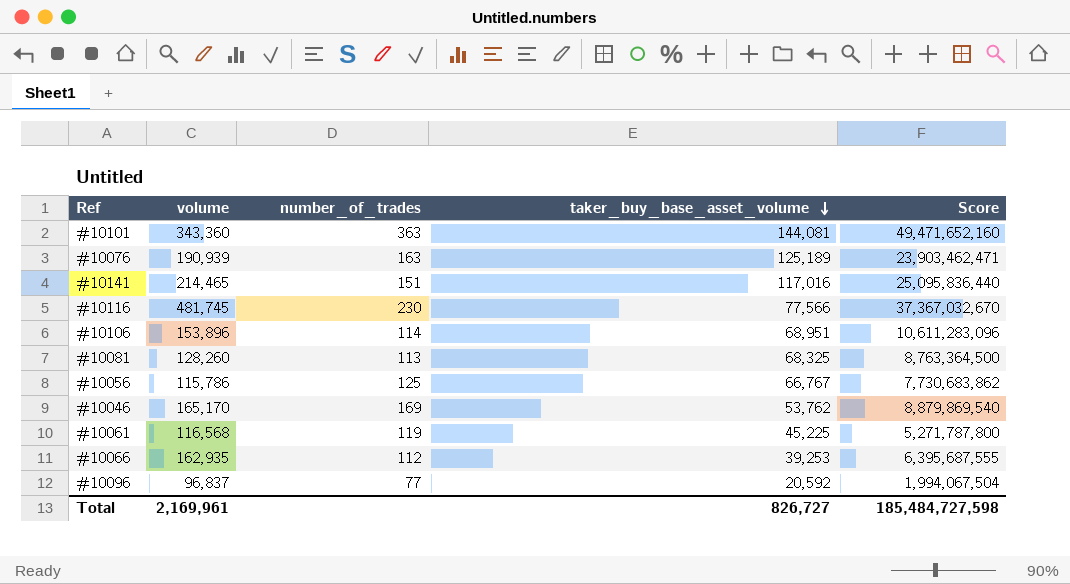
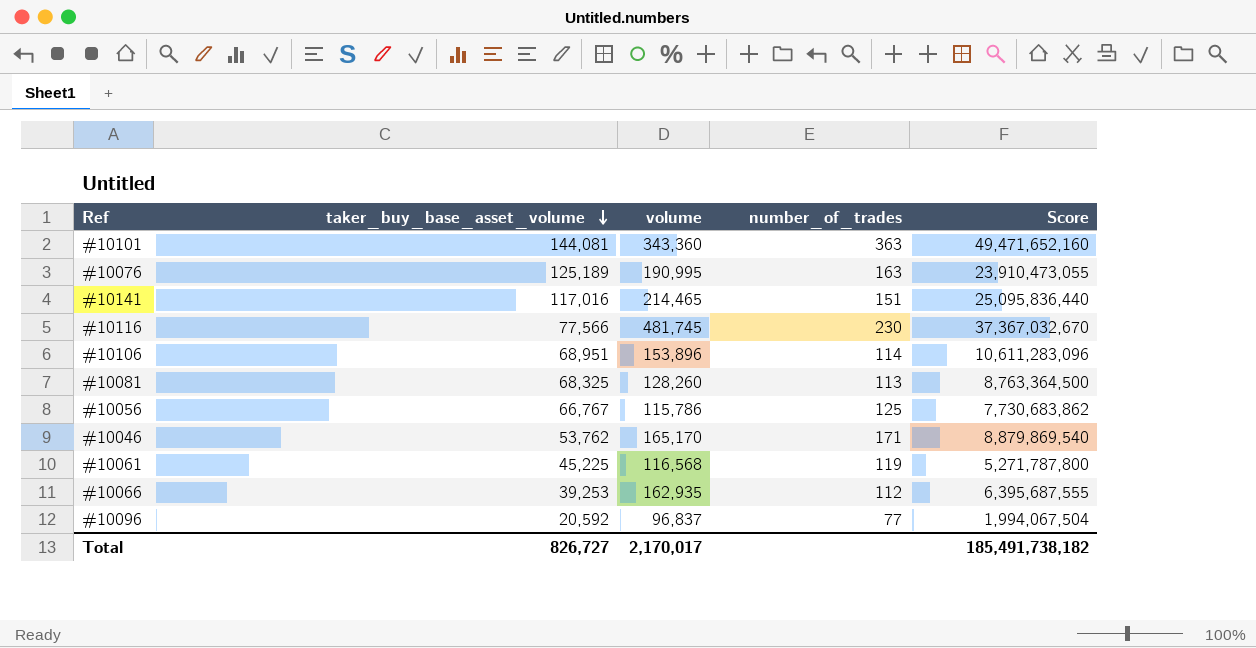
column taker_buy_base_asset_volume | position: 4 -> 2
#10076 | volume: 190,939 -> 190,995
#10076 | Score: 23,903,462,471 -> 23,910,473,055
#10046 | number_of_trades: 169 -> 171
Total | volume: 2,169,961 -> 2,170,017
Total | Score: 185,484,727,598 -> 185,491,738,182

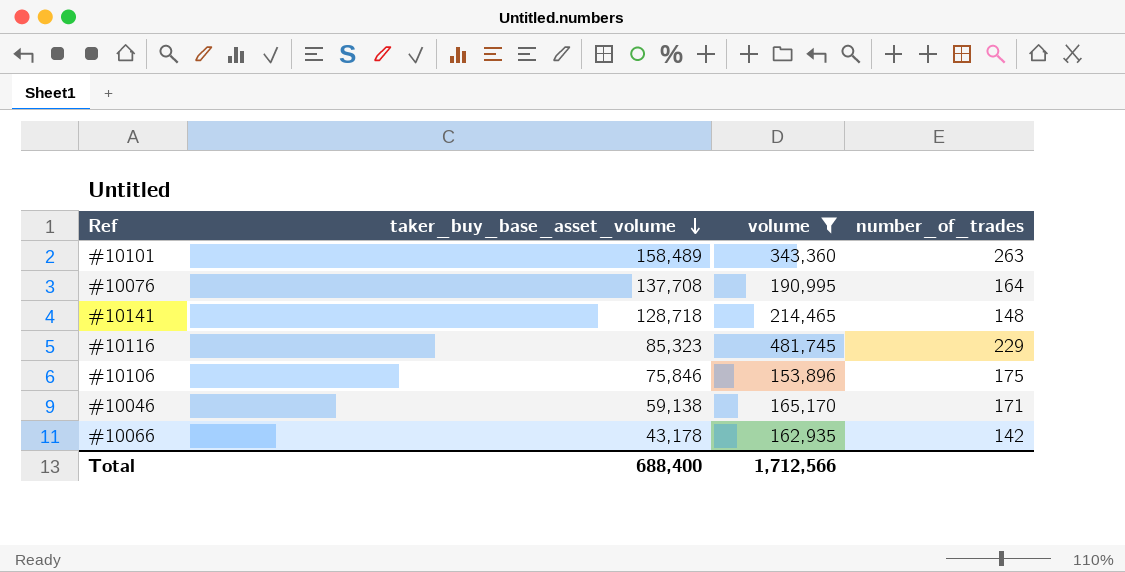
filter: none -> volume >= 153,896
column Score | formula: [taker_buy_base_asset_volume] * [volume] -> none
#10101 | taker_buy_base_asset_volume: 144,081 -> 158,489
#10101 | number_of_trades: 363 -> 263
#10076 | taker_buy_base_asset_volume: 125,189 -> 137,708
#10076 | number_of_trades: 163 -> 164
#10141 | taker_buy_base_asset_volume: 117,016 -> 128,718
#10141 | number_of_trades: 151 -> 148
#10116 | taker_buy_base_asset_volume: 77,566 -> 85,323
#10116 | number_of_trades: 230 -> 229
#10106 | taker_buy_base_asset_volume: 68,951 -> 75,846
#10106 | number_of_trades: 114 -> 175
#10046 | taker_buy_base_asset_volume: 53,762 -> 59,138
#10066 | taker_buy_base_asset_volume: 39,253 -> 43,178
#10066 | number_of_trades: 112 -> 142
Total | taker_buy_base_asset_volume: 826,727 -> 688,400
Total | volume: 2,170,017 -> 1,712,566

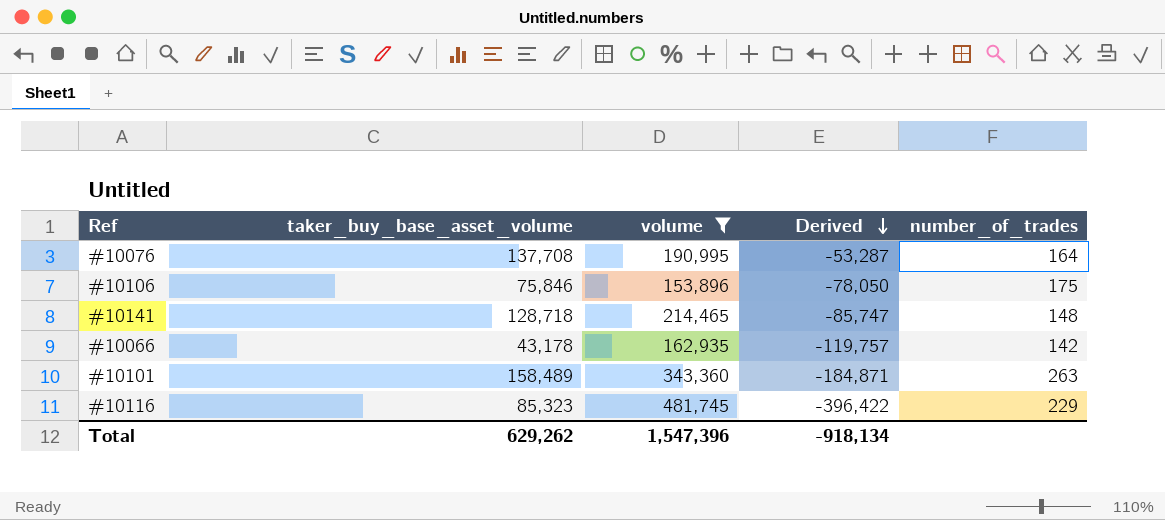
row order: taker_buy_base_asset_volume descending -> Derived descending
column Derived | formula: none -> [taker_buy_base_asset_volume] - [volume]
row #10046: 59,138 | 165,170 | 171 -> none
Total | taker_buy_base_asset_volume: 688,400 -> 629,262
Total | volume: 1,712,566 -> 1,547,396

